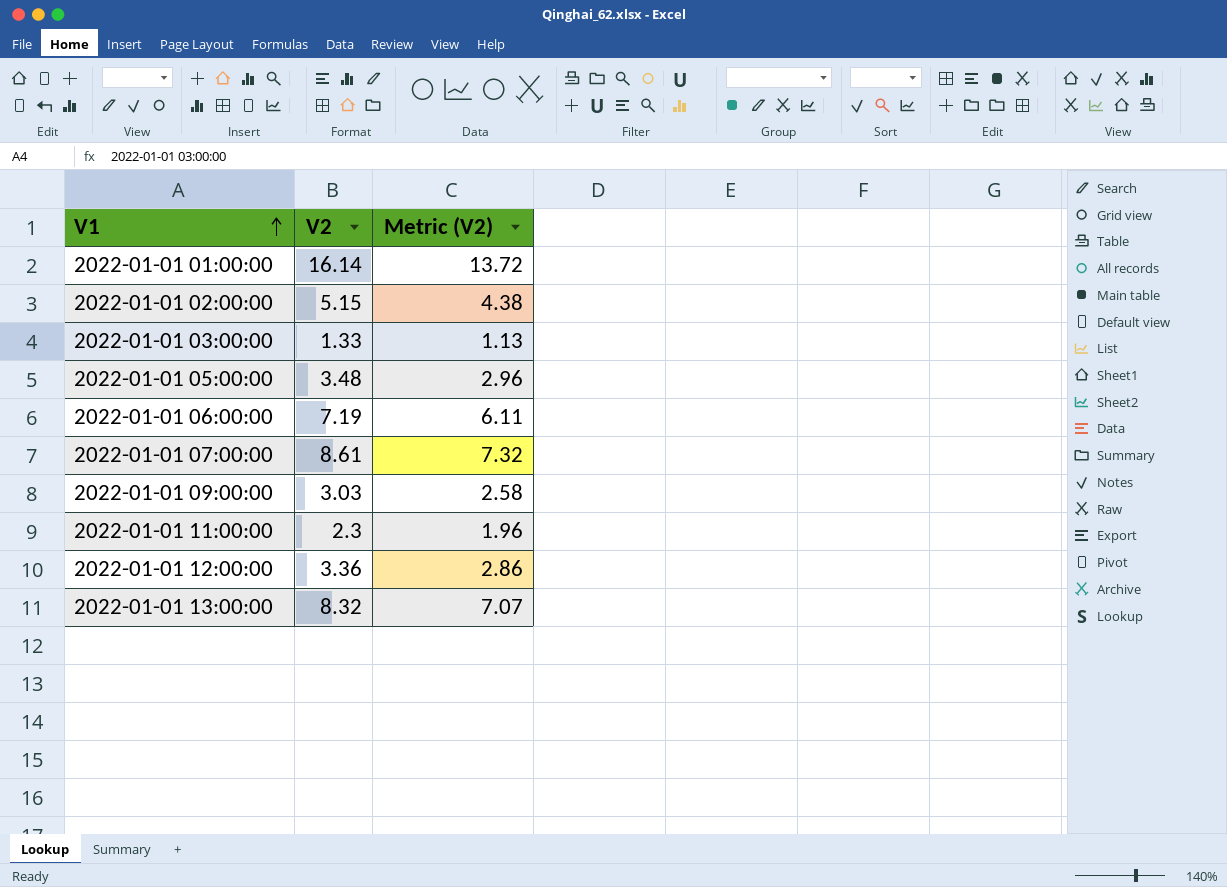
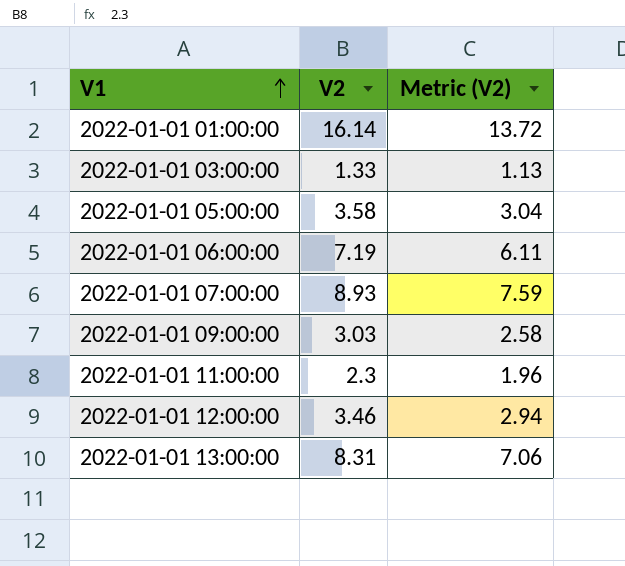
row 2022-01-01 02:00:00: 5.15 | 4.38 -> none
2022-01-01 05:00:00 | V2: 3.48 -> 3.58
2022-01-01 05:00:00 | Metric (V2): 2.96 -> 3.04
2022-01-01 07:00:00 | V2: 8.61 -> 8.93
2022-01-01 07:00:00 | Metric (V2): 7.32 -> 7.59
2022-01-01 12:00:00 | V2: 3.36 -> 3.46
2022-01-01 12:00:00 | Metric (V2): 2.86 -> 2.94
2022-01-01 13:00:00 | V2: 8.32 -> 8.31
2022-01-01 13:00:00 | Metric (V2): 7.07 -> 7.06

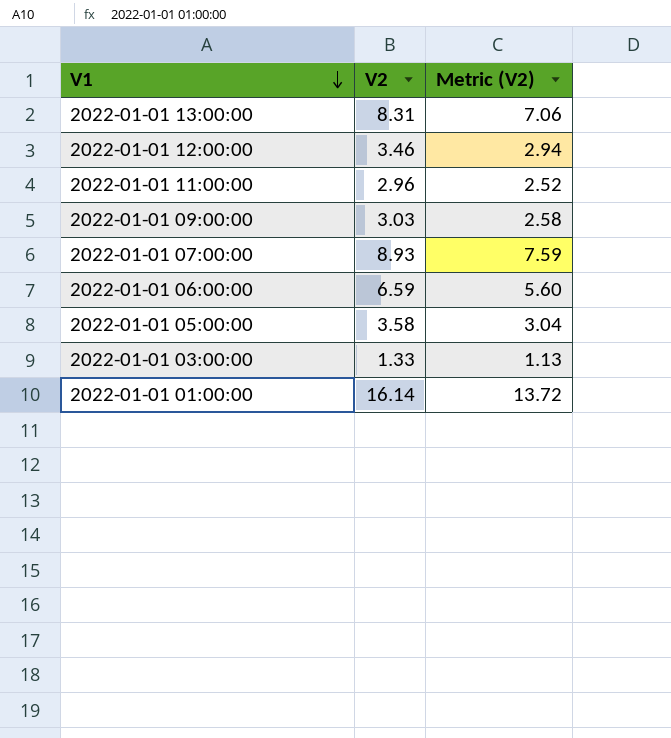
row order: V1 ascending -> V1 descending
2022-01-01 11:00:00 | V2: 2.3 -> 2.96
2022-01-01 11:00:00 | Metric (V2): 1.96 -> 2.52
2022-01-01 06:00:00 | V2: 7.19 -> 6.59
2022-01-01 06:00:00 | Metric (V2): 6.11 -> 5.60

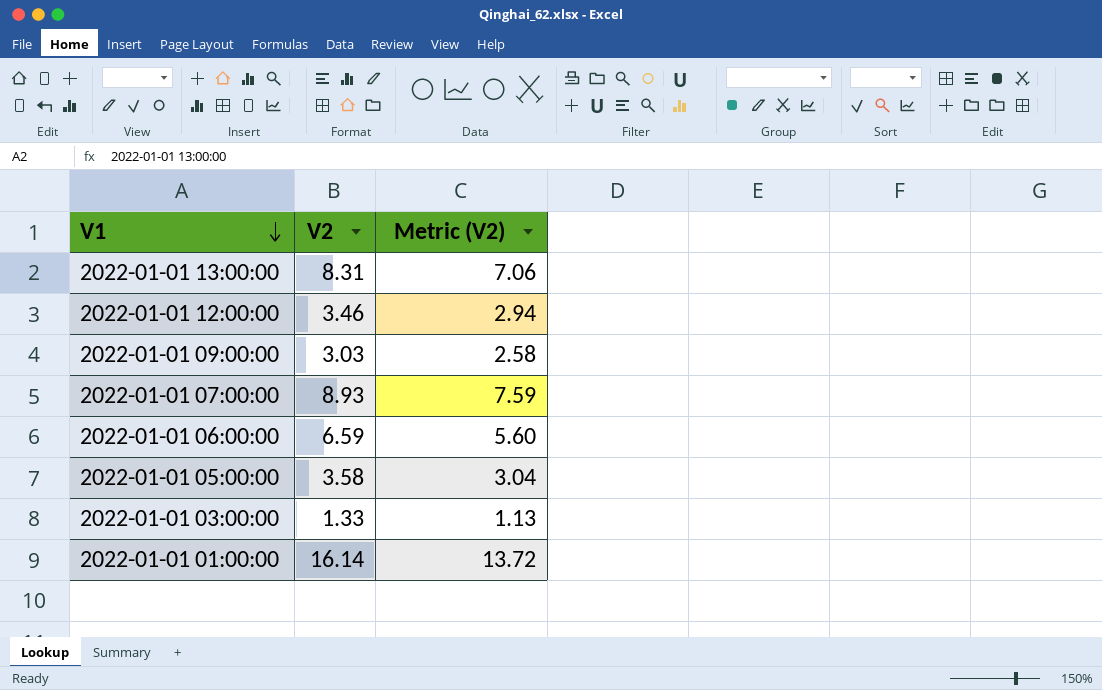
row 2022-01-01 11:00:00: 2.96 | 2.52 -> none

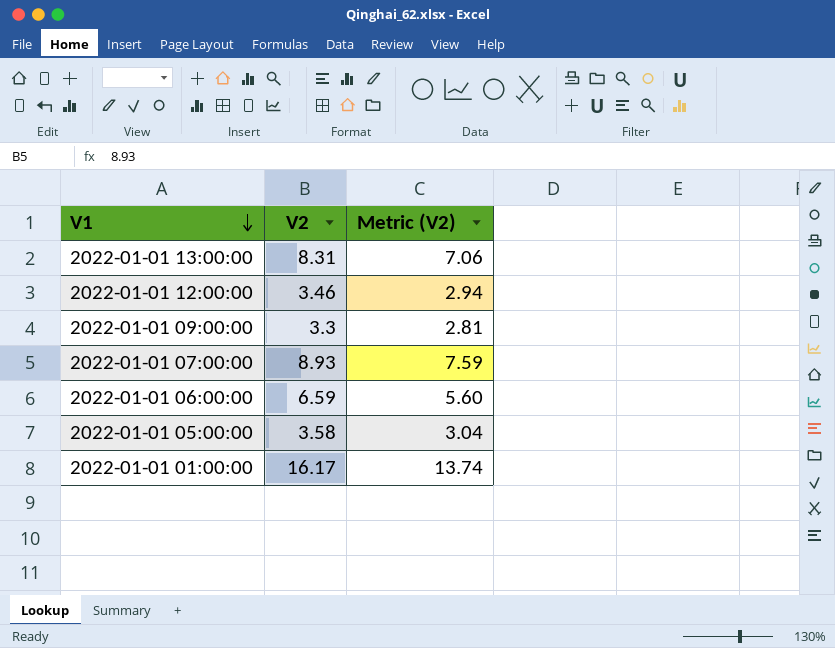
row 2022-01-01 03:00:00: 1.33 | 1.13 -> none
2022-01-01 09:00:00 | V2: 3.03 -> 3.3
2022-01-01 09:00:00 | Metric (V2): 2.58 -> 2.81
2022-01-01 01:00:00 | V2: 16.14 -> 16.17
2022-01-01 01:00:00 | Metric (V2): 13.72 -> 13.74

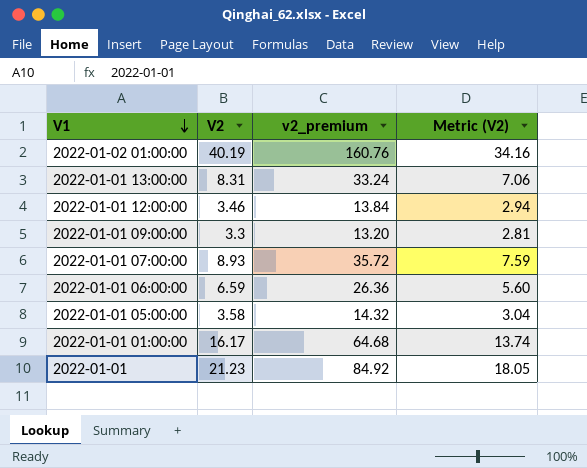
column v2_premium | formula: none -> [V2] * 4
row 2022-01-02 01:00:00: none -> 40.19 | 160.76 | 34.16
row 2022-01-01: none -> 21.23 | 84.92 | 18.05

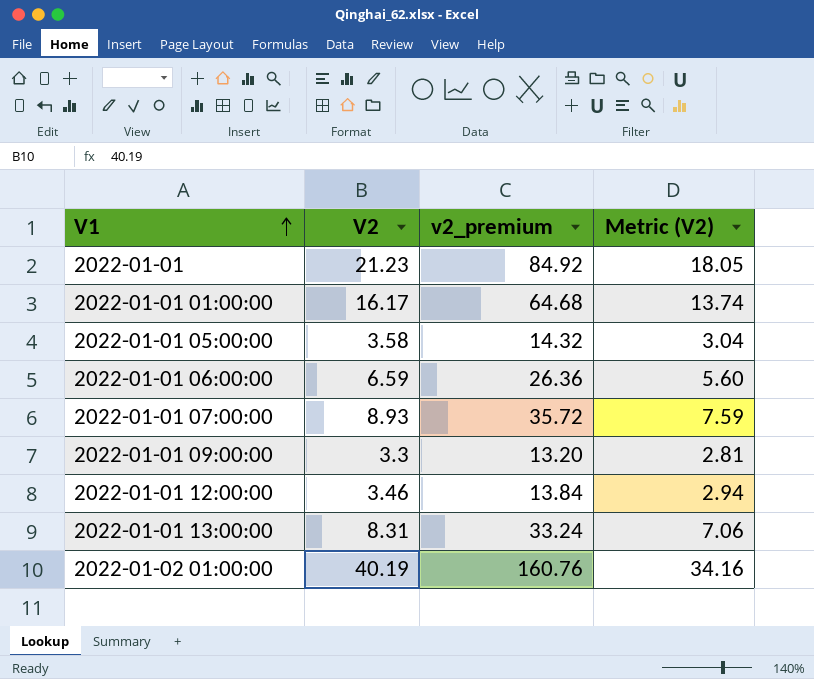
row order: V1 descending -> V1 ascending

